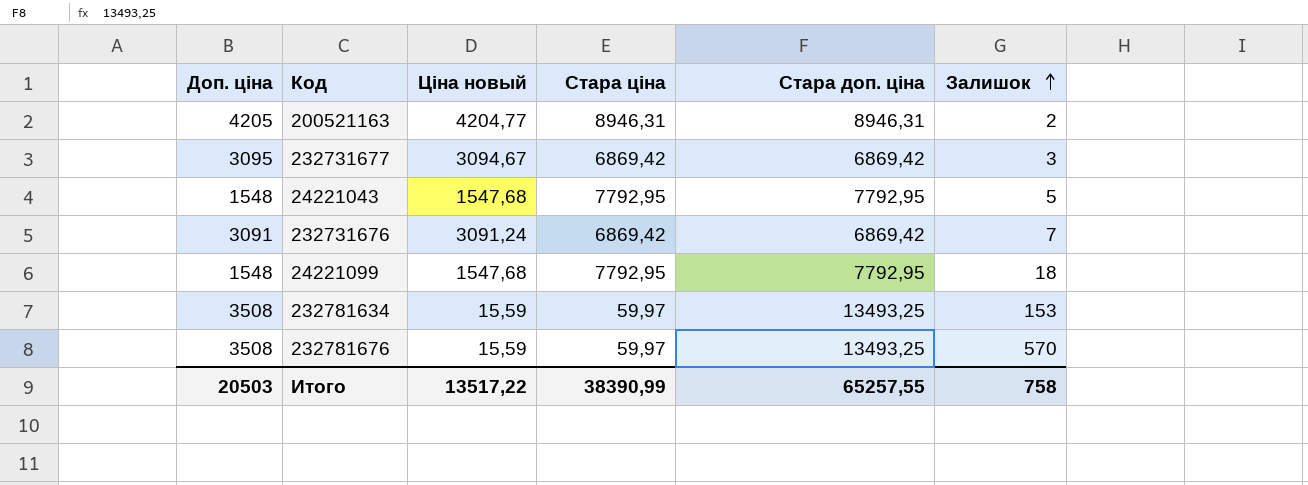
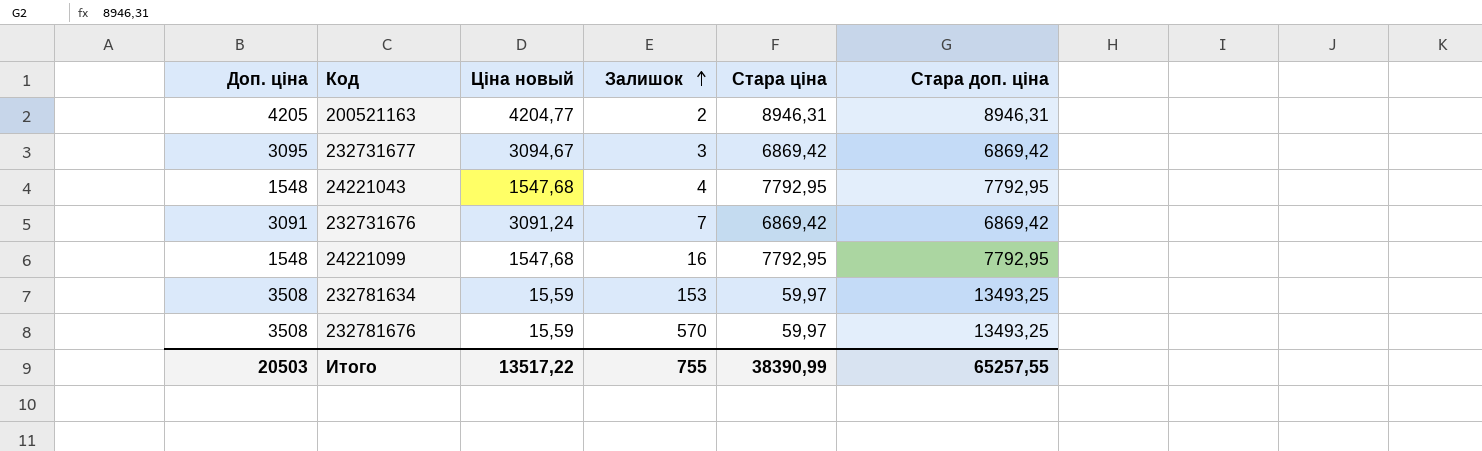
column Залишок | position: 6 -> 4
24221043 | Залишок: 5 -> 4
24221099 | Залишок: 18 -> 16
Итого | Залишок: 758 -> 755

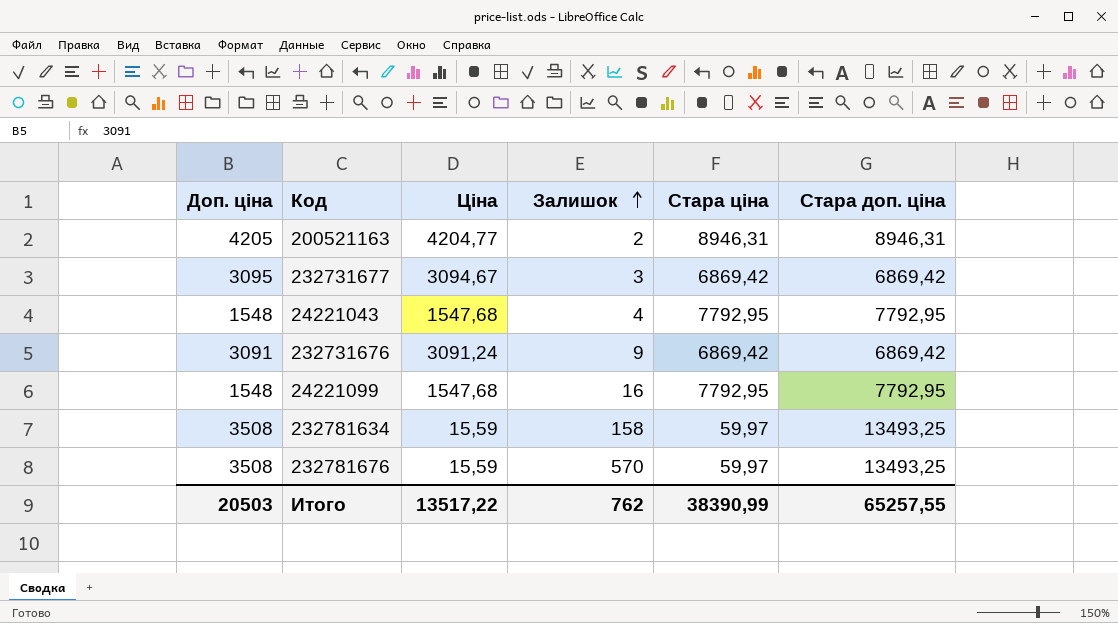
column name: Ціна новый -> Ціна
232731676 | Залишок: 7 -> 9
232781634 | Залишок: 153 -> 158
Итого | Залишок: 755 -> 762

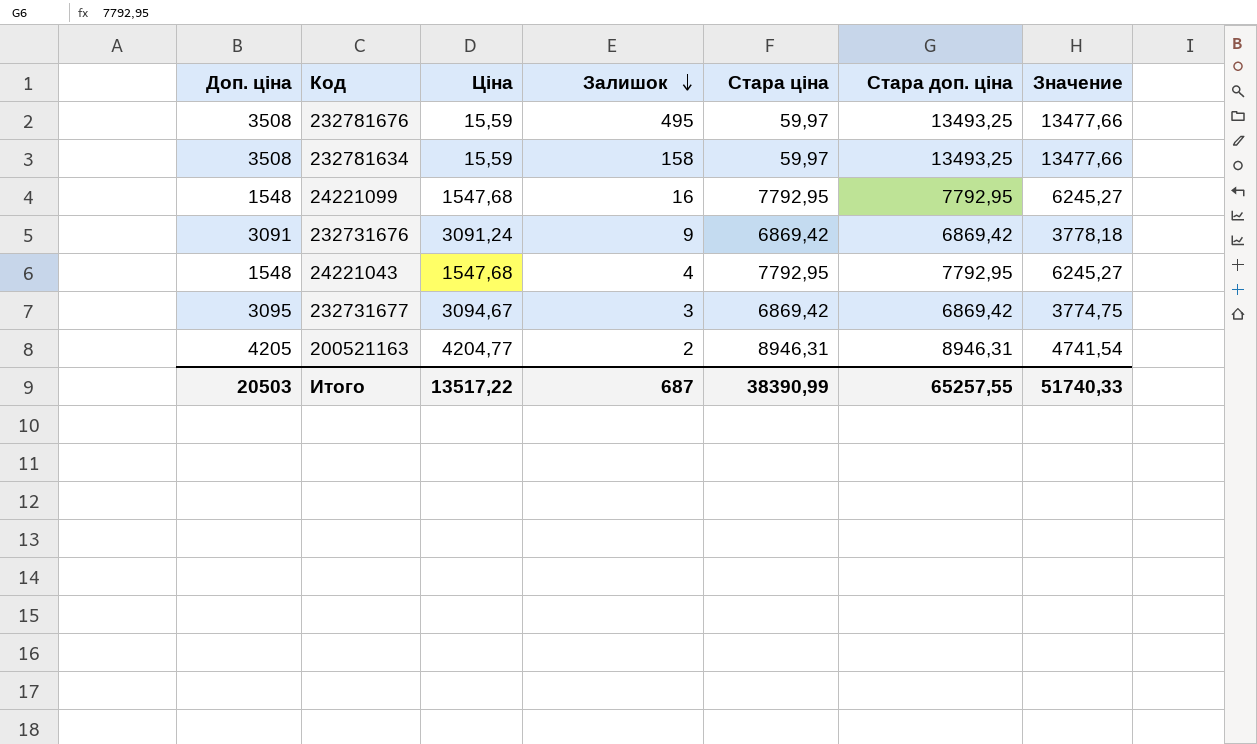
row order: Залишок ascending -> Залишок descending
column Значение | formula: none -> [Стара доп. ціна] - [Ціна]
232781676 | Залишок: 570 -> 495
Итого | Залишок: 762 -> 687

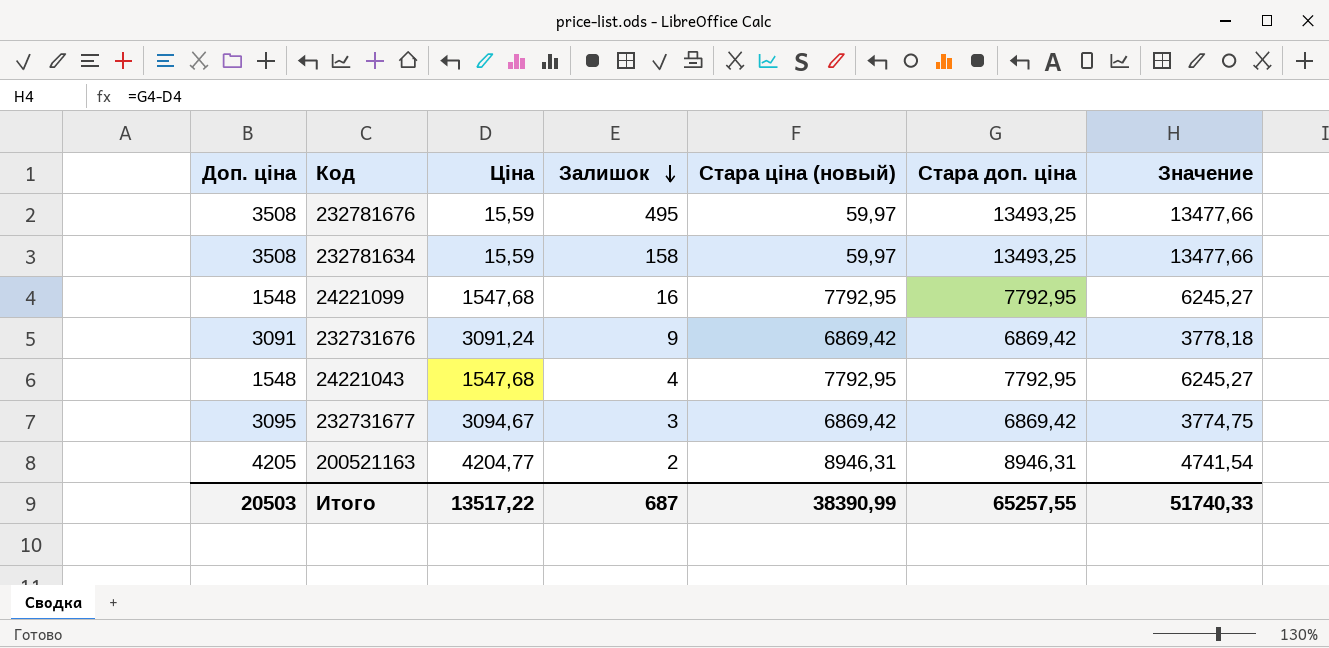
column name: Стара ціна -> Стара ціна (новый)

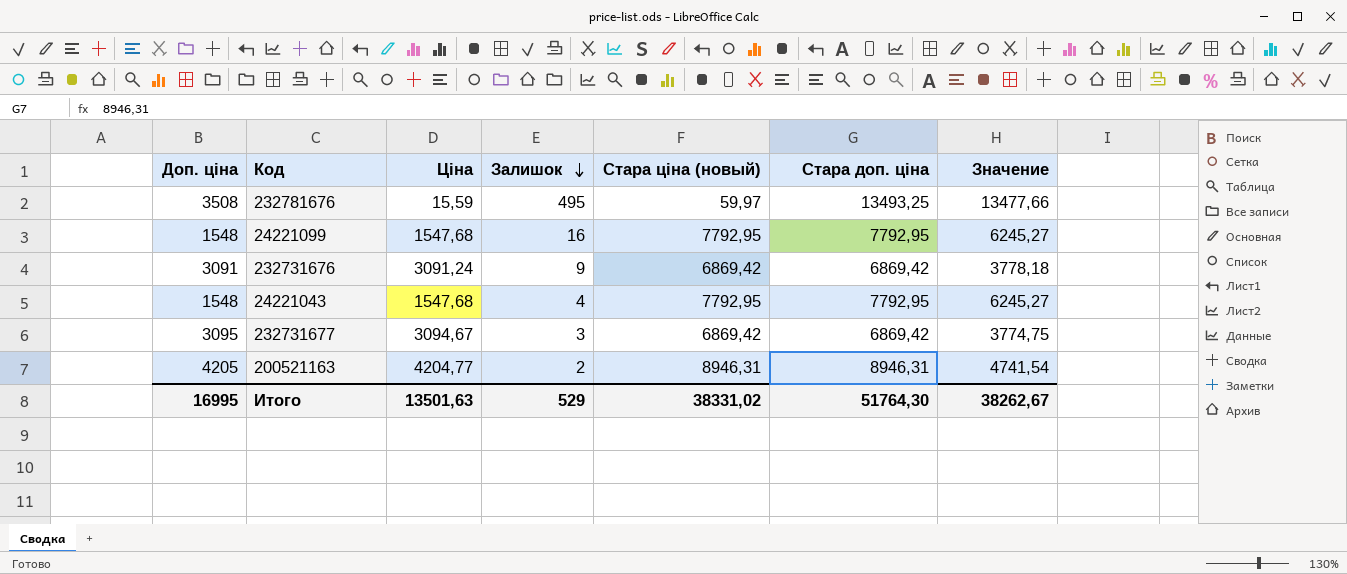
row 232781634: 3508 | 15,59 | 158 | 59,97 | 13493,25 | 13477,66 -> none
Итого | Доп. ціна: 20503 -> 16995
Итого | Ціна: 13517,22 -> 13501,63
Итого | Залишок: 687 -> 529
Итого | Стара ціна (новый): 38390,99 -> 38331,02
Итого | Стара доп. ціна: 65257,55 -> 51764,30
Итого | Значение: 51740,33 -> 38262,67

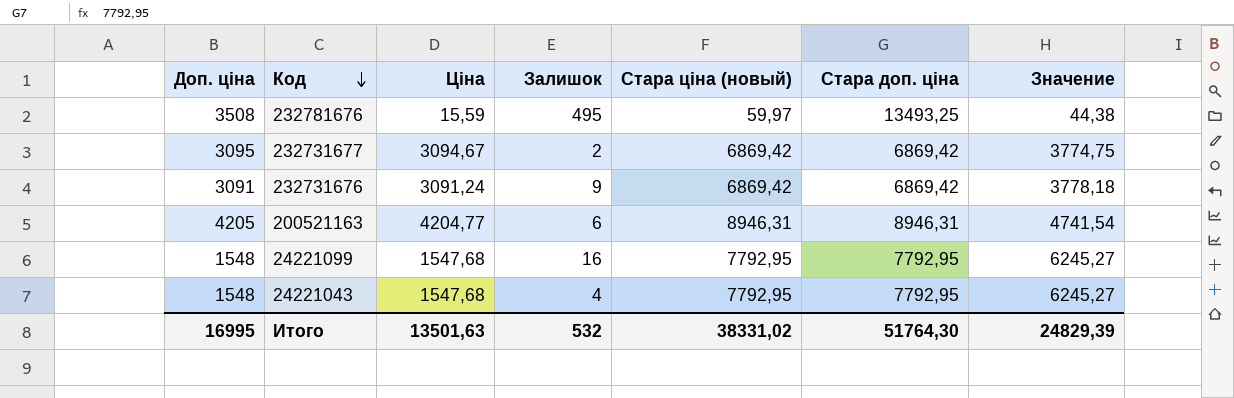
row order: Залишок descending -> Код descending
column Значение | formula: [Стара доп. ціна] - [Ціна] -> [Стара ціна (новый)] - [Ціна]
232731677 | Залишок: 3 -> 2
200521163 | Залишок: 2 -> 6
Итого | Залишок: 529 -> 532
Итого | Значение: 38262,67 -> 24829,39

